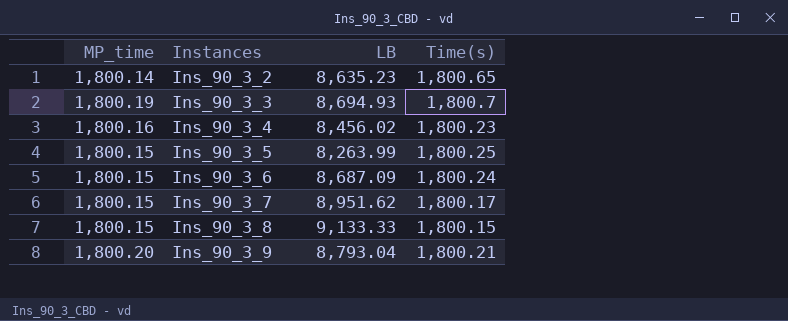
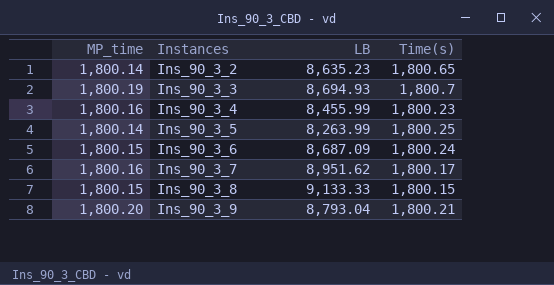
Ins_90_3_4 | LB: 8,456.02 -> 8,455.99
Ins_90_3_5 | MP_time: 1,800.15 -> 1,800.14
Ins_90_3_7 | MP_time: 1,800.15 -> 1,800.16

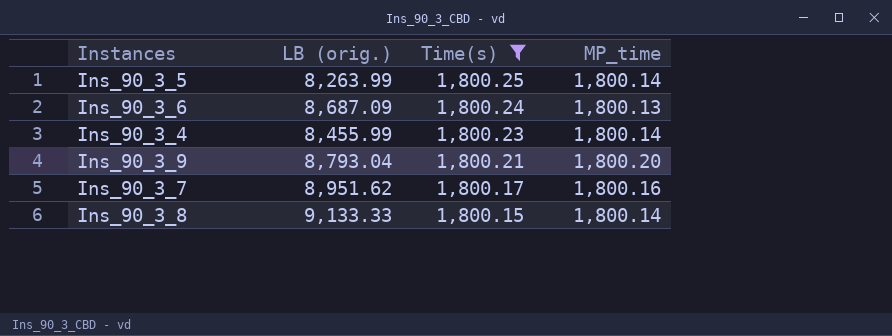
filter: none -> Time(s) <= 1,800.25
row order: Instances ascending -> Time(s) descending
column name: LB -> LB (orig.)
column MP_time | position: 1 -> 4
Ins_90_3_6 | MP_time: 1,800.15 -> 1,800.13
Ins_90_3_4 | MP_time: 1,800.16 -> 1,800.14
Ins_90_3_8 | MP_time: 1,800.15 -> 1,800.14

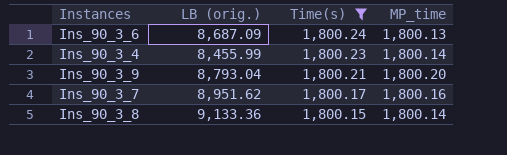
row Ins_90_3_5: 8,263.99 | 1,800.25 | 1,800.14 -> none
Ins_90_3_8 | LB (orig.): 9,133.33 -> 9,133.36

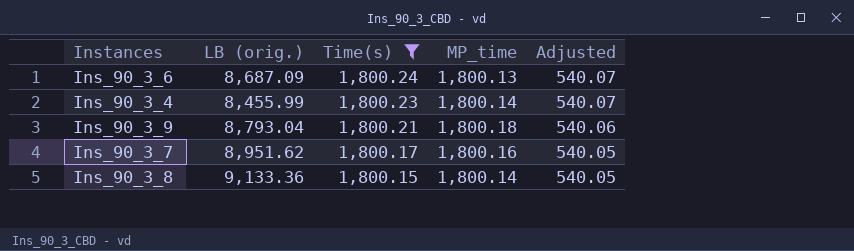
column Adjusted | formula: none -> [Time(s)] * 0.3
Ins_90_3_9 | MP_time: 1,800.20 -> 1,800.18

